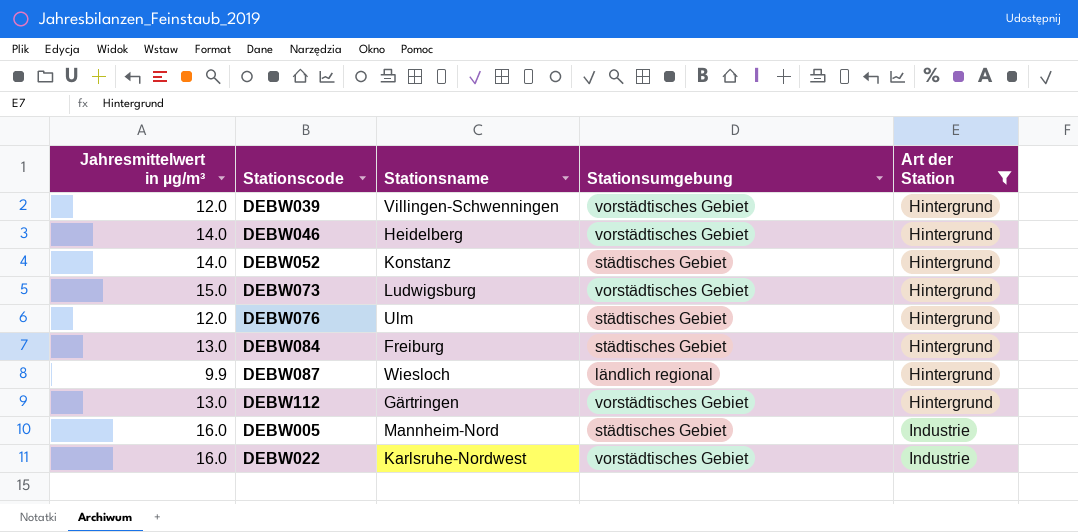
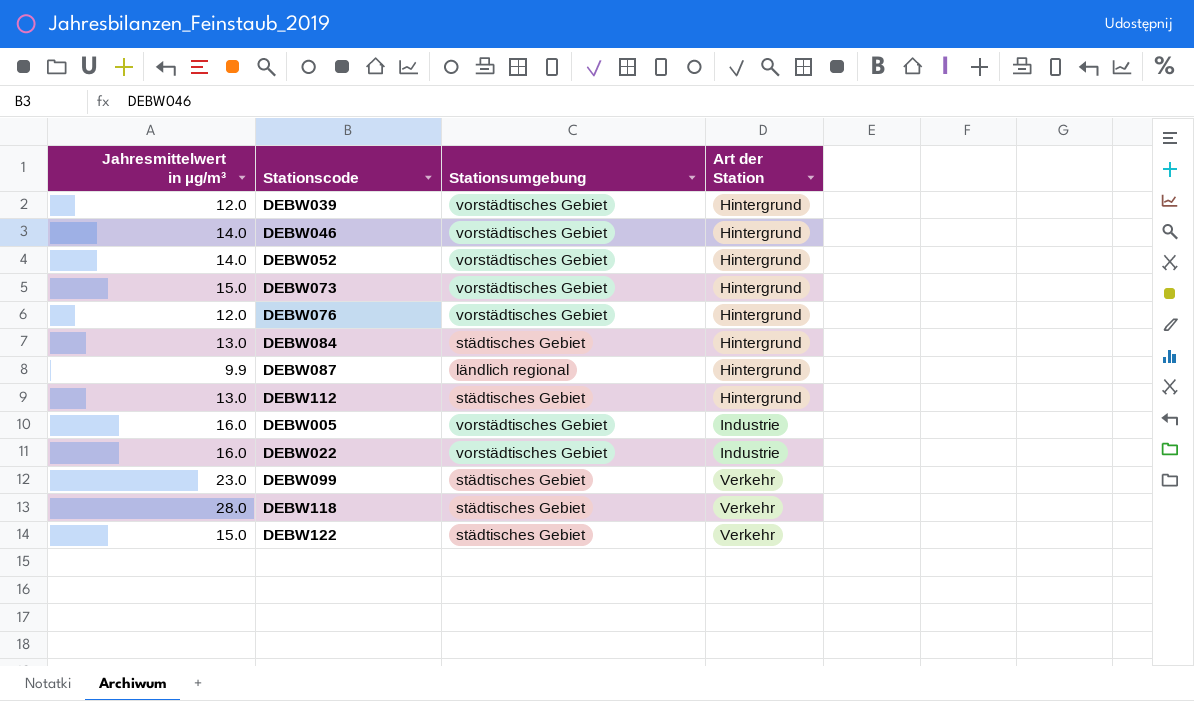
filter: Art der Station != Verkehr -> none
column Stationsname | position: 3 -> none
DEBW052 | Stationsumgebung: städtisches Gebiet -> vorstädtisches Gebiet
DEBW076 | Stationsumgebung: städtisches Gebiet -> vorstädtisches Gebiet
DEBW112 | Stationsumgebung: vorstädtisches Gebiet -> städtisches Gebiet
DEBW005 | Stationsumgebung: städtisches Gebiet -> vorstädtisches Gebiet

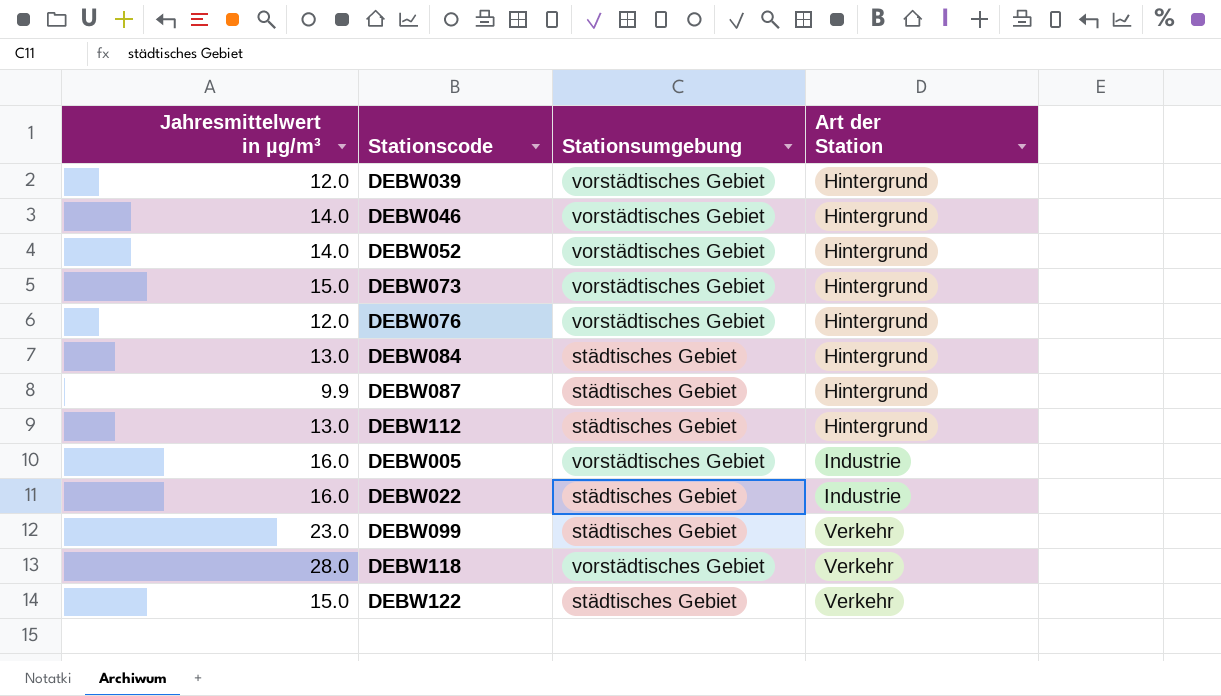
DEBW087 | Stationsumgebung: ländlich regional -> städtisches Gebiet
DEBW022 | Stationsumgebung: vorstädtisches Gebiet -> städtisches Gebiet
DEBW118 | Stationsumgebung: städtisches Gebiet -> vorstädtisches Gebiet

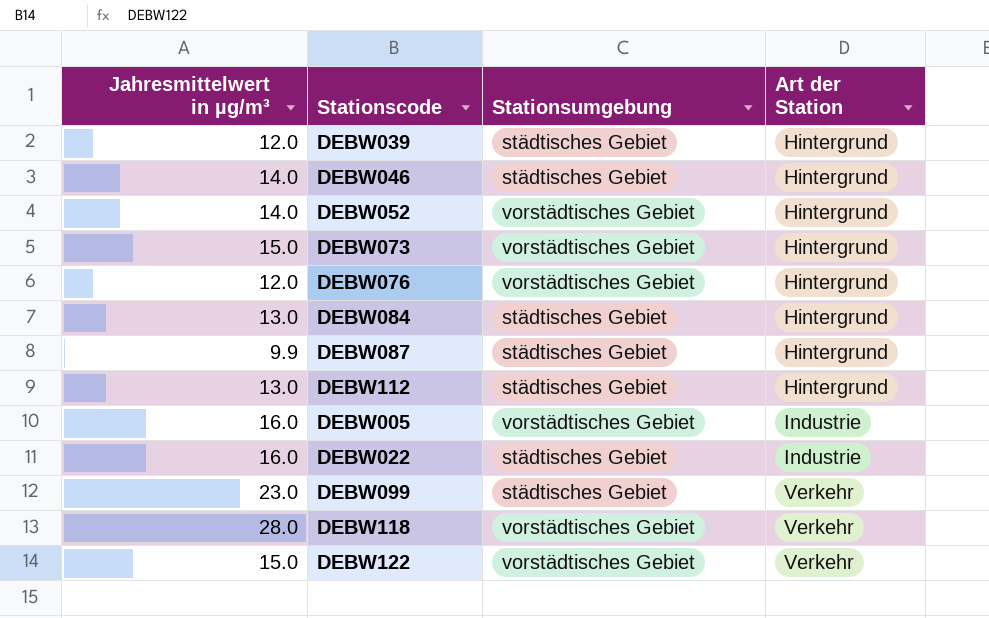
DEBW039 | Stationsumgebung: vorstädtisches Gebiet -> städtisches Gebiet
DEBW046 | Stationsumgebung: vorstädtisches Gebiet -> städtisches Gebiet
DEBW122 | Stationsumgebung: städtisches Gebiet -> vorstädtisches Gebiet

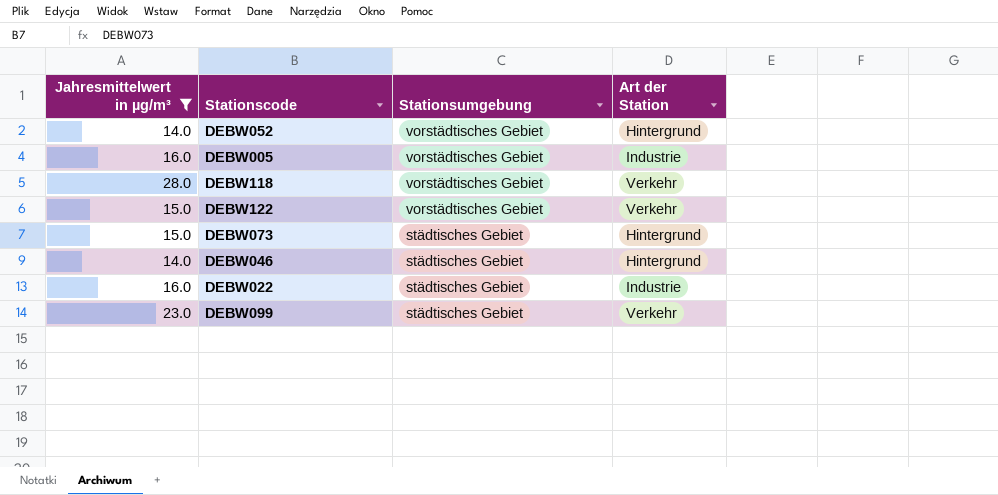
filter: none -> Jahresmittelwert in µg/m³ >= 14.0
row order: Art der Station ascending -> Stationsumgebung descending
DEBW073 | Stationsumgebung: vorstädtisches Gebiet -> städtisches Gebiet

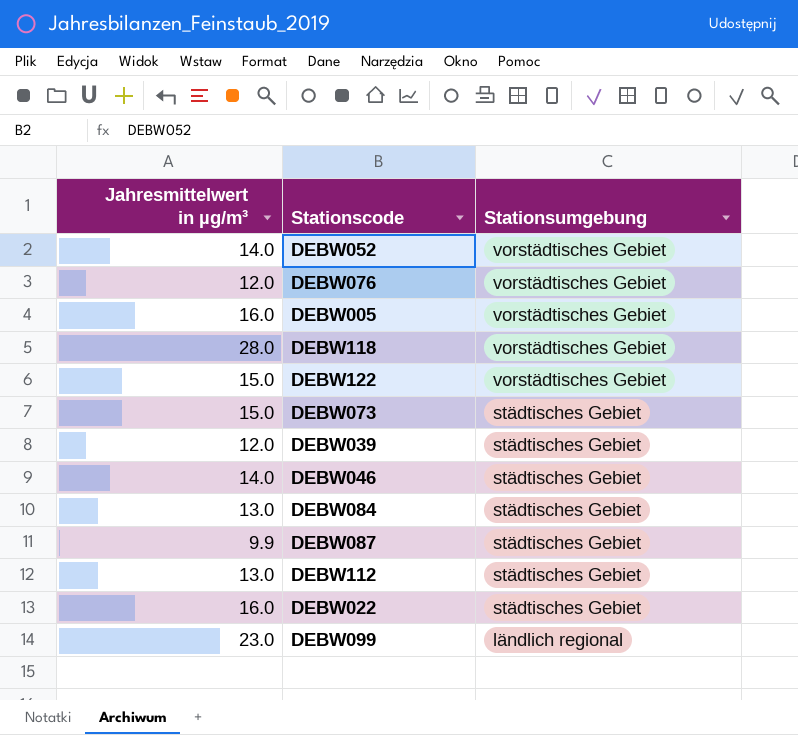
filter: Jahresmittelwert in µg/m³ >= 14.0 -> none
column Art der Station | position: 4 -> none
DEBW099 | Stationsumgebung: städtisches Gebiet -> ländlich regional

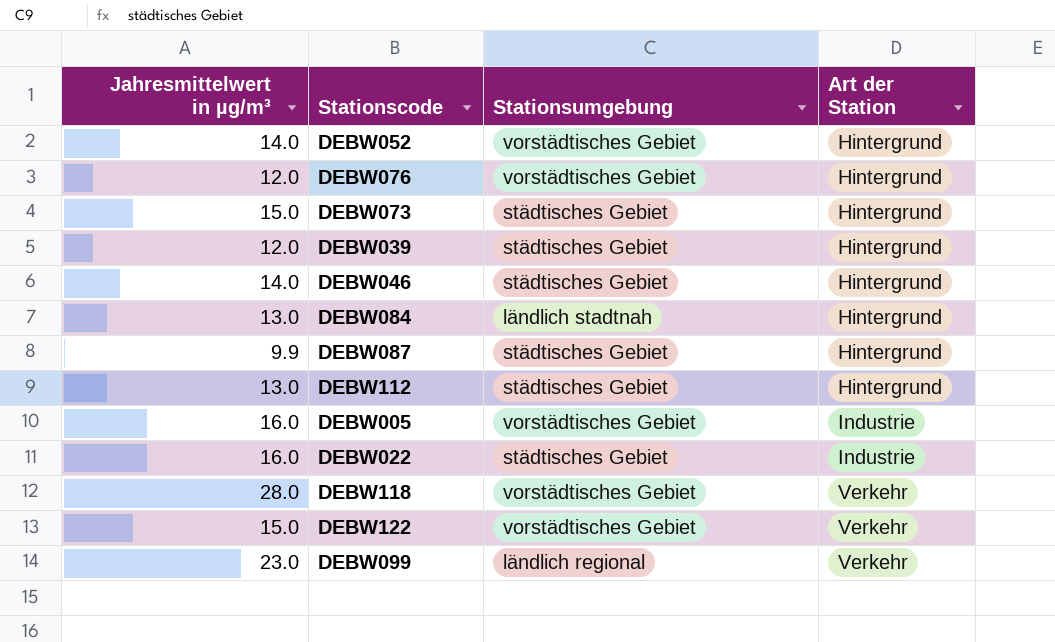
row order: Stationsumgebung descending -> Art der Station ascending
column Art der Station | position: none -> 4
DEBW084 | Stationsumgebung: städtisches Gebiet -> ländlich stadtnah

